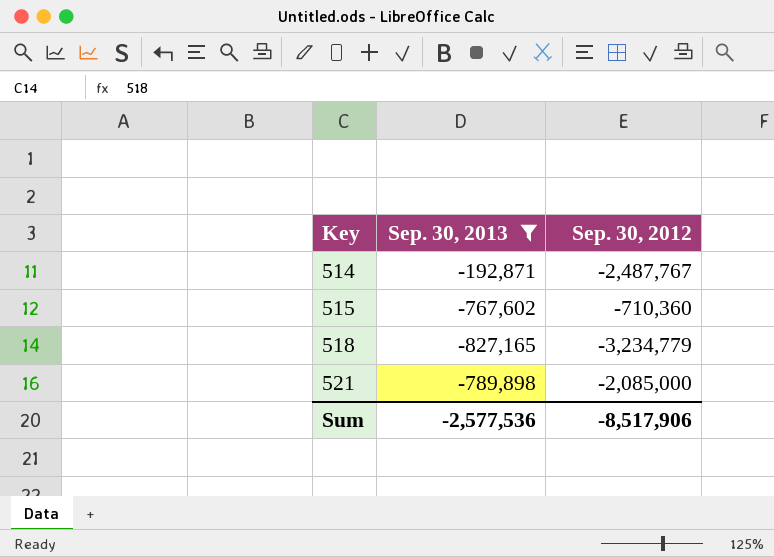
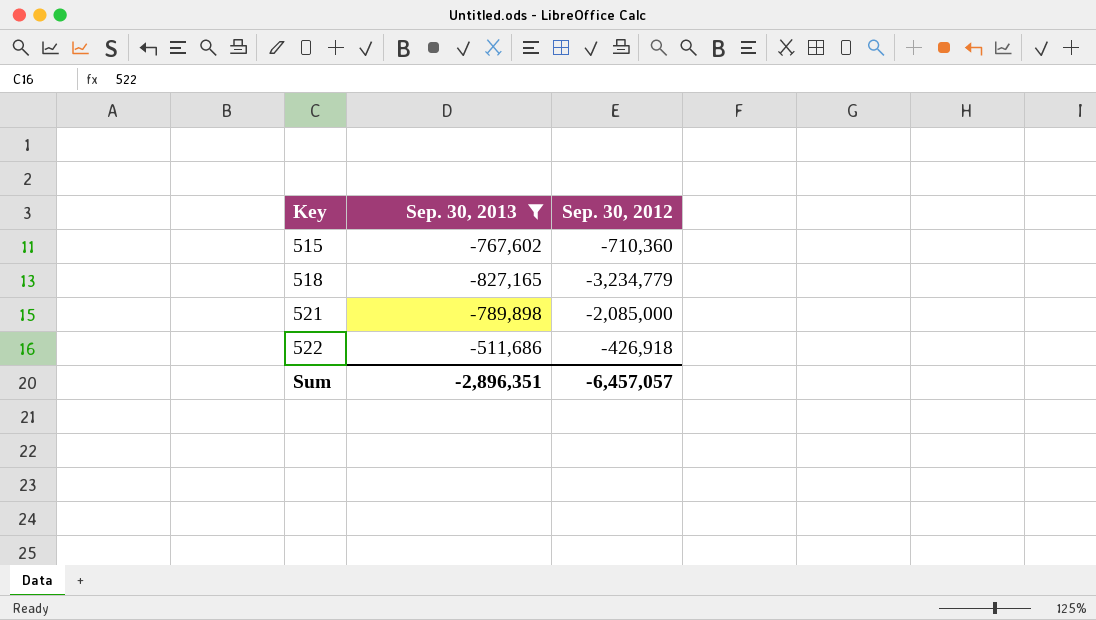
row 514: -192,871 | -2,487,767 -> none
row 522: none -> -511,686 | -426,918
Sum | Sep. 30, 2013: -2,577,536 -> -2,896,351
Sum | Sep. 30, 2012: -8,517,906 -> -6,457,057

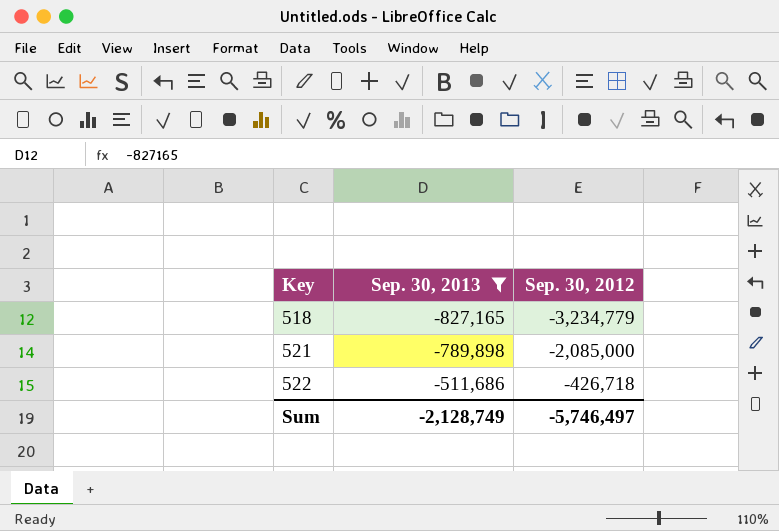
row 515: -767,602 | -710,360 -> none
522 | Sep. 30, 2012: -426,918 -> -426,718
Sum | Sep. 30, 2013: -2,896,351 -> -2,128,749
Sum | Sep. 30, 2012: -6,457,057 -> -5,746,497

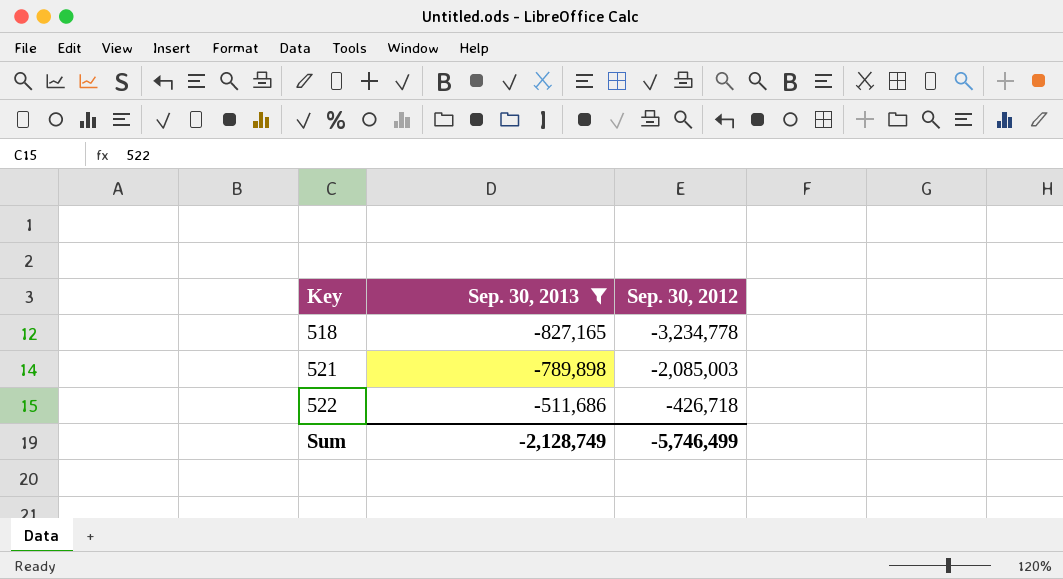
518 | Sep. 30, 2012: -3,234,779 -> -3,234,778
521 | Sep. 30, 2012: -2,085,000 -> -2,085,003
Sum | Sep. 30, 2012: -5,746,497 -> -5,746,499

